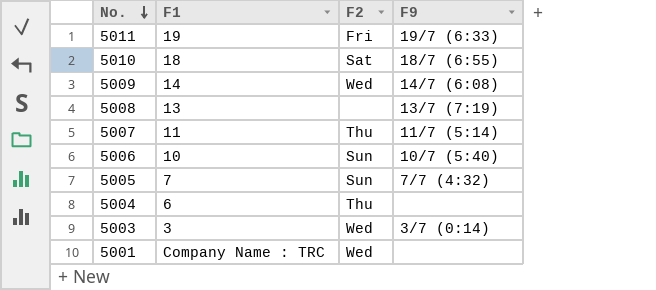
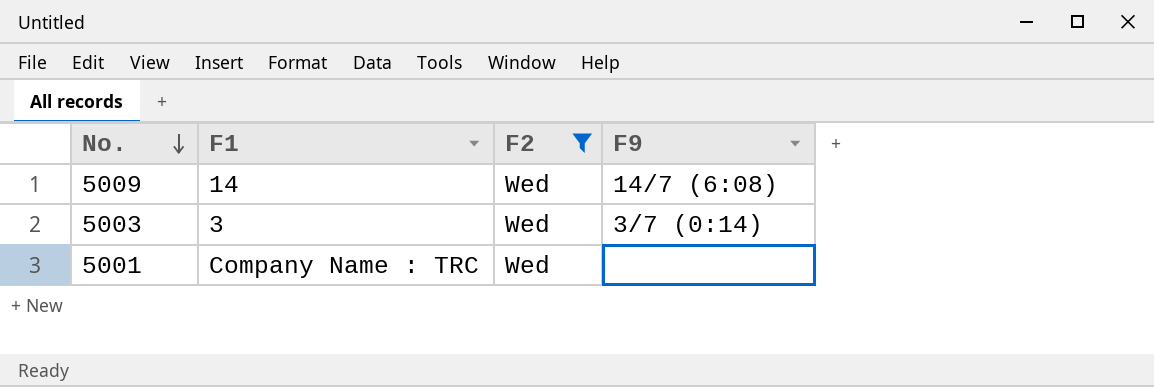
filter: none -> F2 = Wed

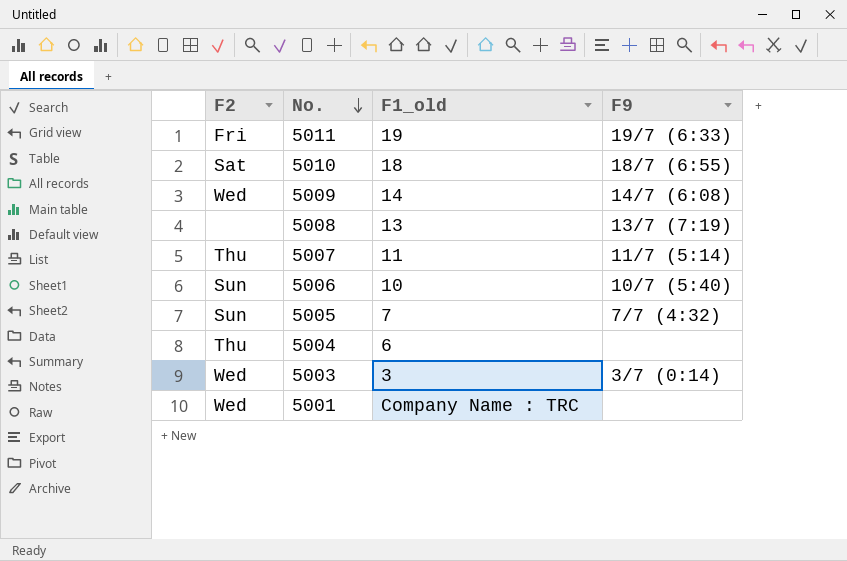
filter: F2 = Wed -> none
column F2 | position: 3 -> 1
column name: F1 -> F1_old

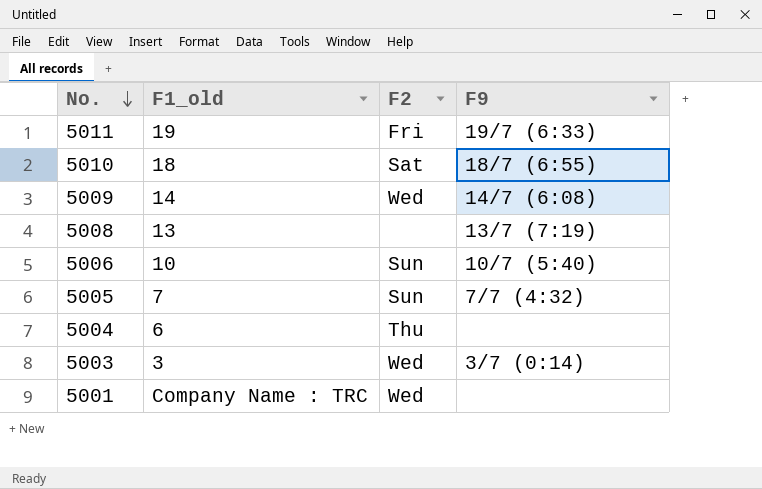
column F2 | position: 1 -> 3
row 5007: Thu | 11 | 11/7 (5:14) -> none

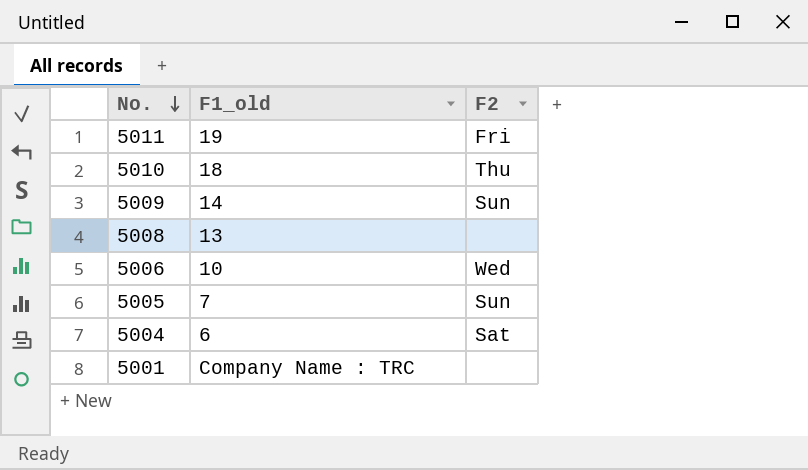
column F9 | position: 4 -> none
row 5003: 3 | Wed | 3/7 (0:14) -> none
5010 | F2: Sat -> Thu
5009 | F2: Wed -> Sun
5006 | F2: Sun -> Wed
5004 | F2: Thu -> Sat
5001 | F2: Wed -> none

